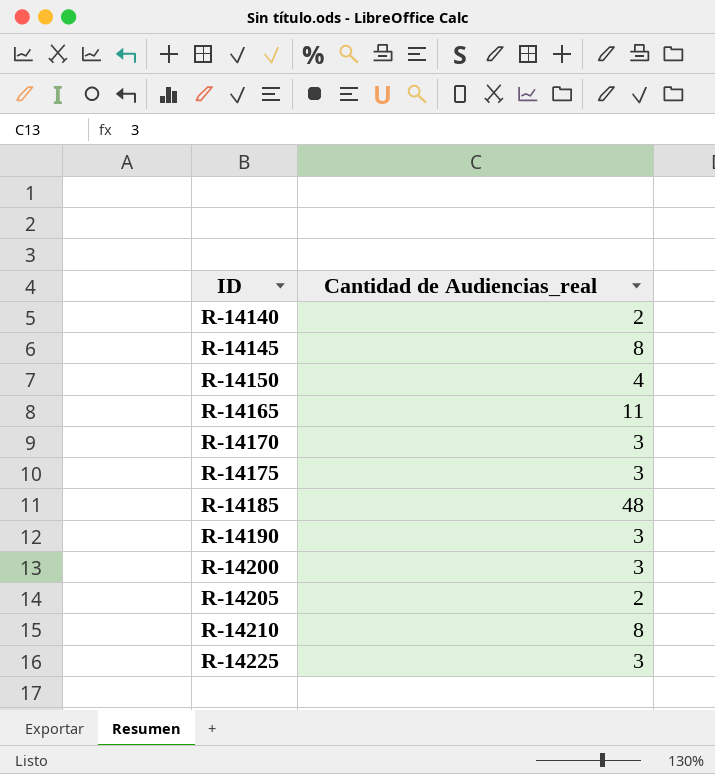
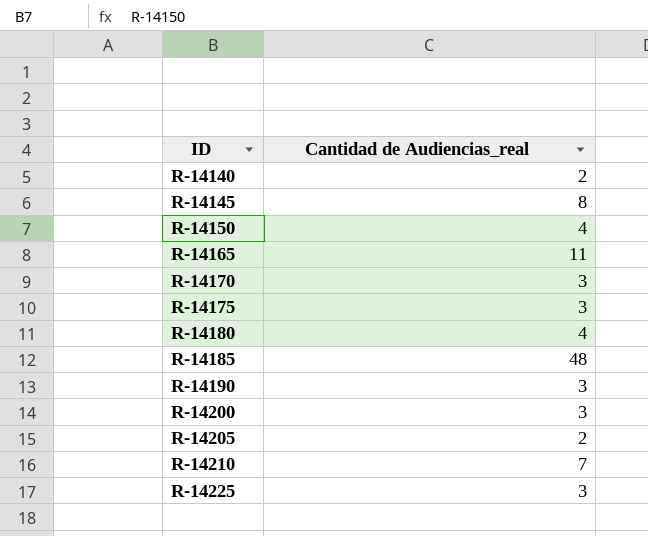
row R-14180: none -> 4
R-14210 | Cantidad de Audiencias_real: 8 -> 7

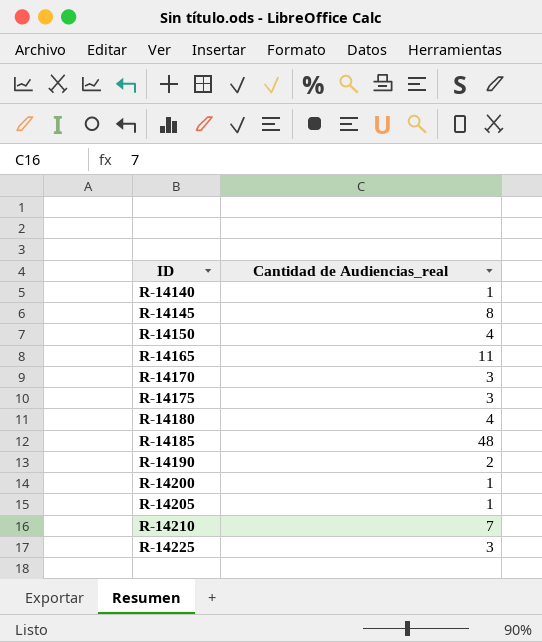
R-14140 | Cantidad de Audiencias_real: 2 -> 1
R-14190 | Cantidad de Audiencias_real: 3 -> 2
R-14200 | Cantidad de Audiencias_real: 3 -> 1
R-14205 | Cantidad de Audiencias_real: 2 -> 1

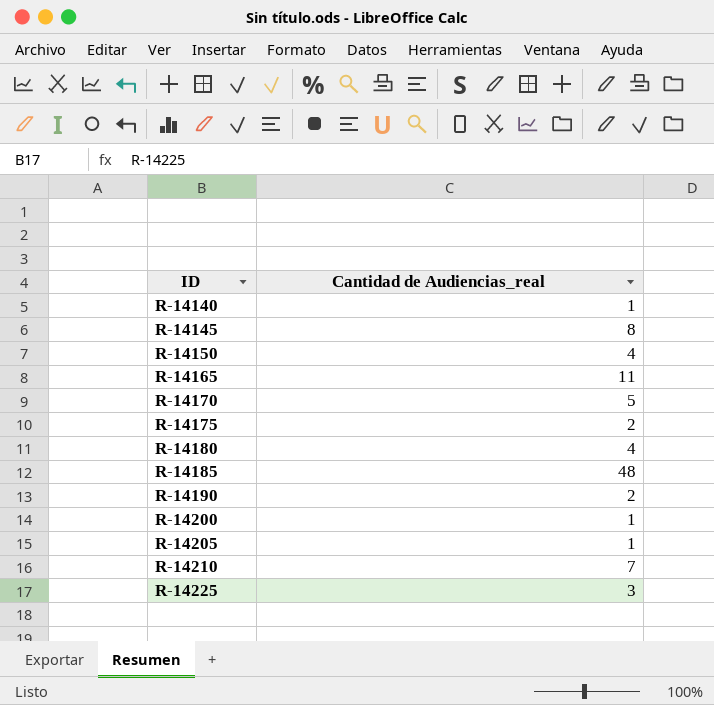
R-14170 | Cantidad de Audiencias_real: 3 -> 5
R-14175 | Cantidad de Audiencias_real: 3 -> 2

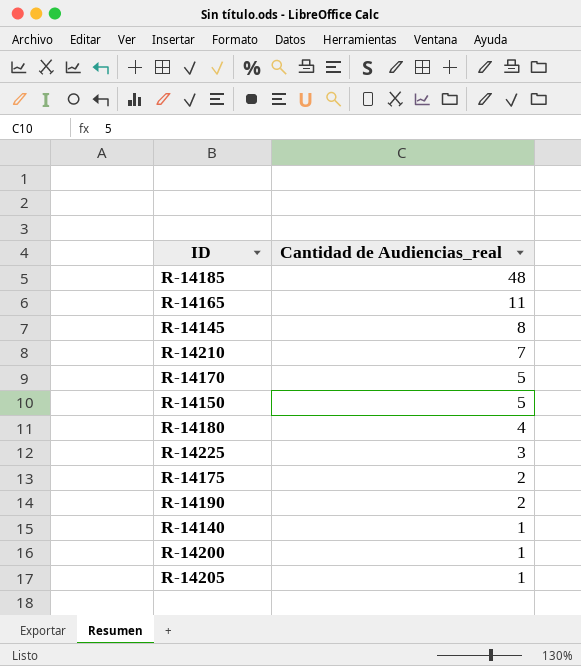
row order: ID ascending -> Cantidad de Audiencias_real descending
R-14150 | Cantidad de Audiencias_real: 4 -> 5

